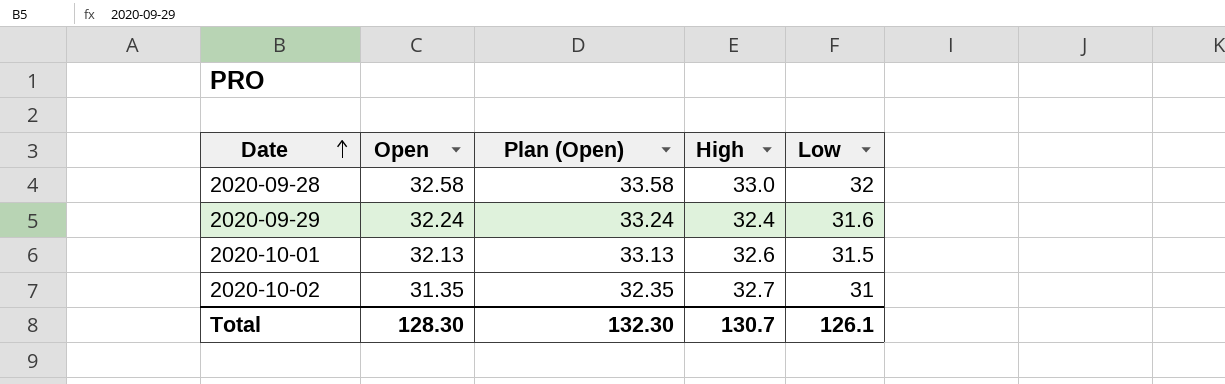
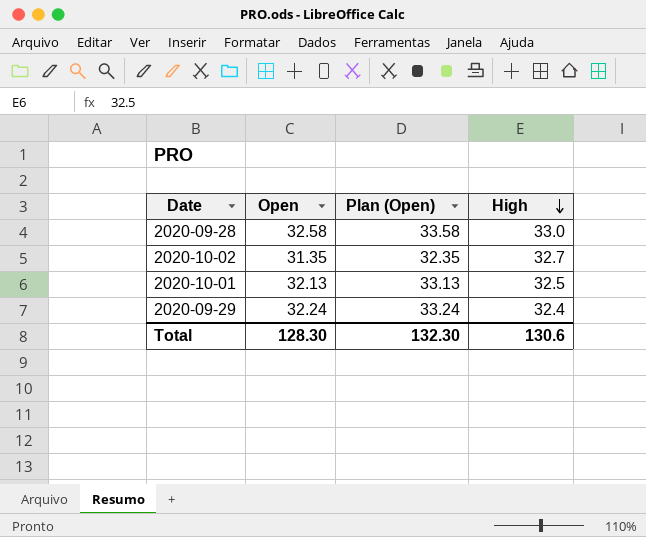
row order: Date ascending -> High descending
column Low | position: 5 -> none
2020-10-01 | High: 32.6 -> 32.5
Total | High: 130.7 -> 130.6

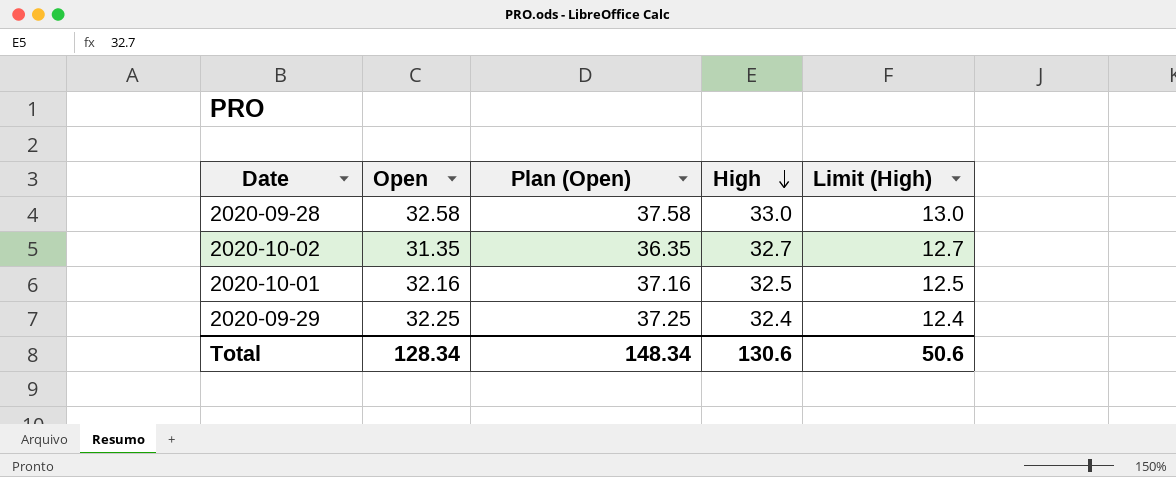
column Plan (Open) | formula: [Open] + 1 -> [Open] + 5
column Limit (High) | formula: none -> [High] - 20
2020-10-01 | Open: 32.13 -> 32.16
2020-09-29 | Open: 32.24 -> 32.25
Total | Open: 128.30 -> 128.34
Total | Plan (Open): 132.30 -> 148.34

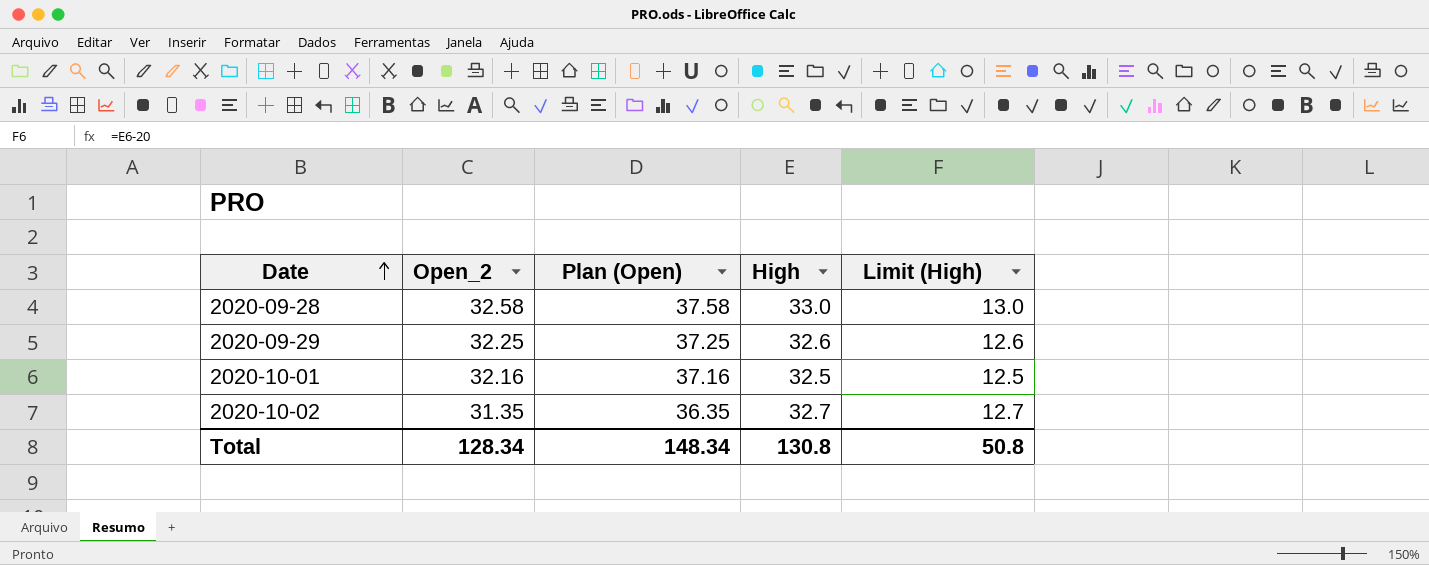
row order: High descending -> Date ascending
column name: Open -> Open_2
2020-09-29 | High: 32.4 -> 32.6
2020-09-29 | Limit (High): 12.4 -> 12.6
Total | High: 130.6 -> 130.8
Total | Limit (High): 50.6 -> 50.8

